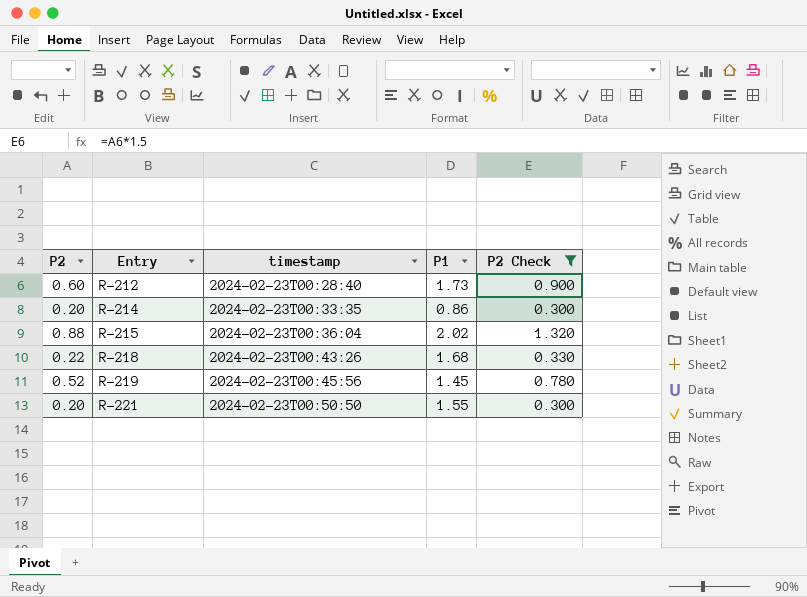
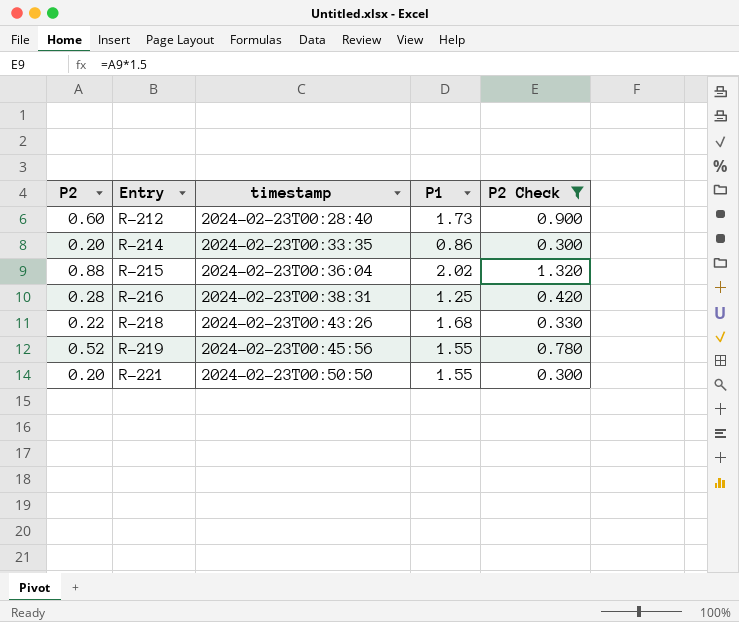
row R-216: none -> 0.28 | 2024-02-23T00:38:31 | 1.25 | 0.420
R-219 | P1: 1.45 -> 1.55

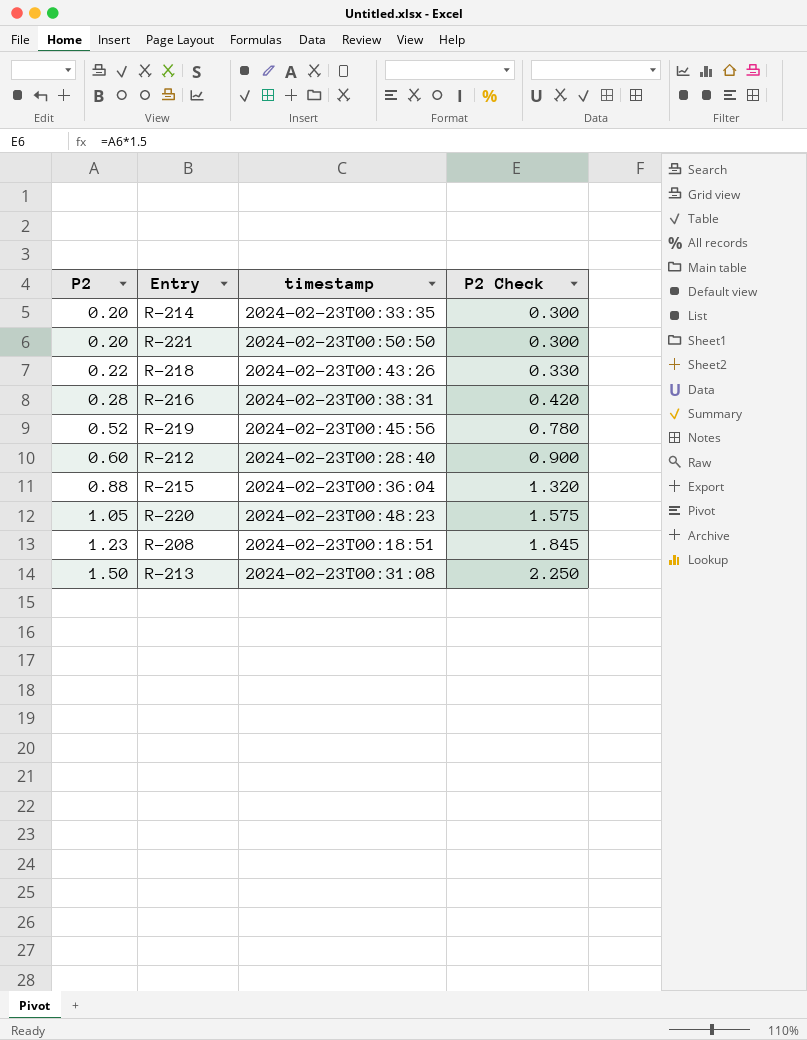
filter: P2 Check <= 1.320 -> none
row order: Entry ascending -> P2 ascending
column P1 | position: 4 -> none

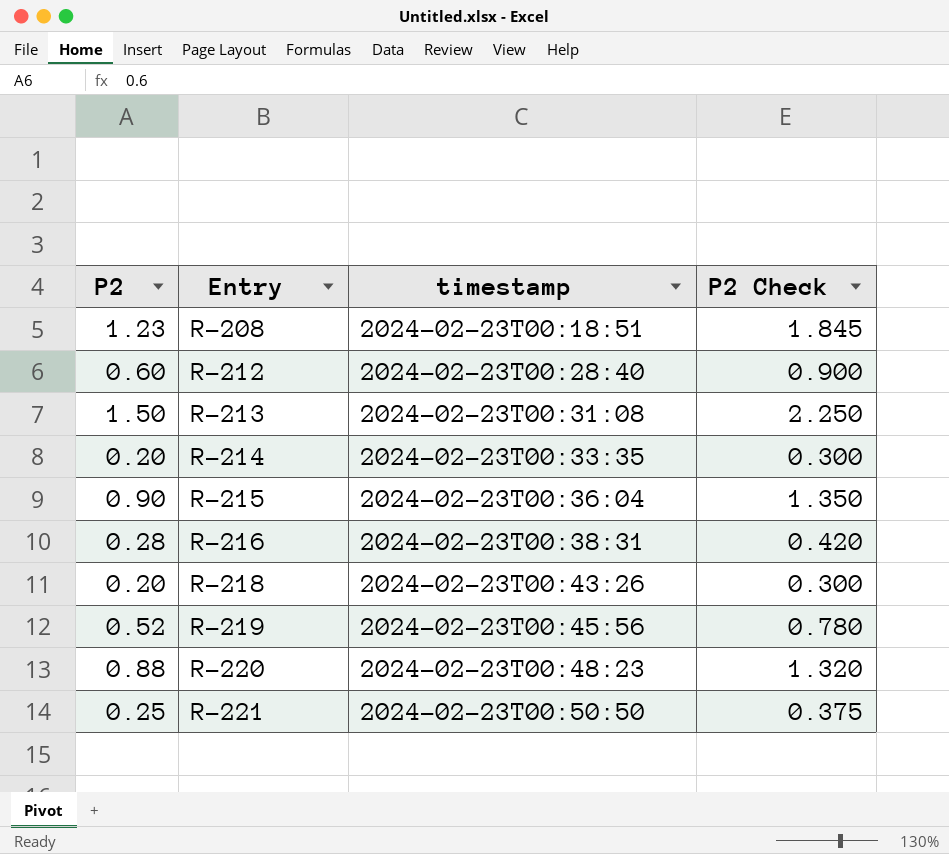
row order: P2 ascending -> Entry ascending
R-215 | P2: 0.88 -> 0.90
R-215 | P2 Check: 1.320 -> 1.350
R-218 | P2: 0.22 -> 0.20
R-218 | P2 Check: 0.330 -> 0.300
R-220 | P2: 1.05 -> 0.88
R-220 | P2 Check: 1.575 -> 1.320
R-221 | P2: 0.20 -> 0.25
R-221 | P2 Check: 0.300 -> 0.375

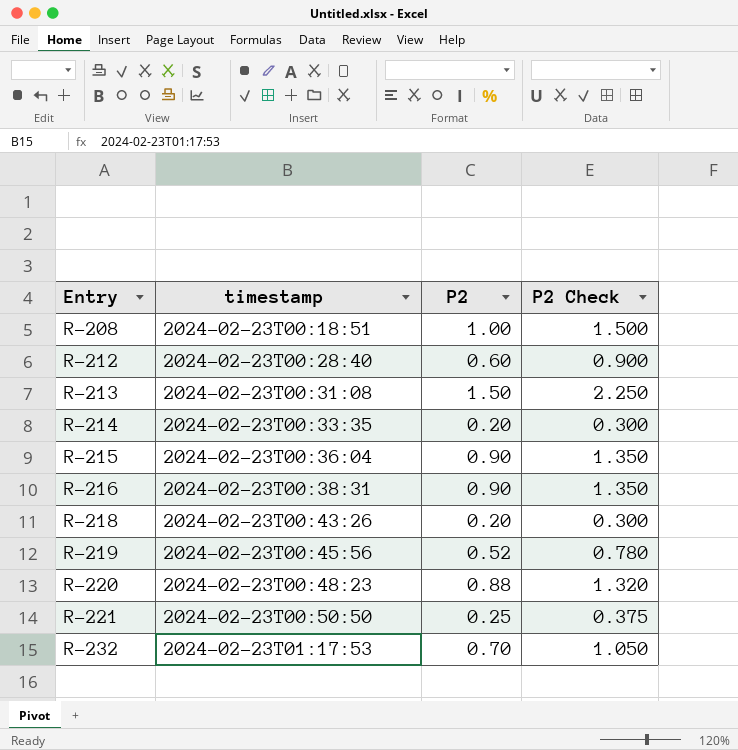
column P2 | position: 1 -> 3
R-208 | P2: 1.23 -> 1.00
R-208 | P2 Check: 1.845 -> 1.500
R-216 | P2: 0.28 -> 0.90
R-216 | P2 Check: 0.420 -> 1.350
row R-232: none -> 2024-02-23T01:17:53 | 0.70 | 1.050

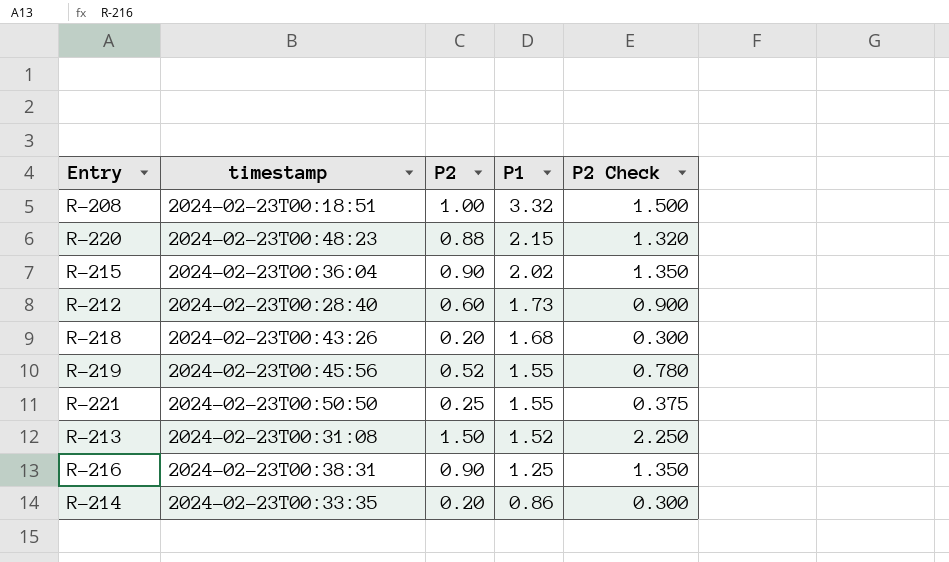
row order: Entry ascending -> P1 descending
column P1 | position: none -> 4
row R-232: 2024-02-23T01:17:53 | 0.70 | 1.050 -> none

